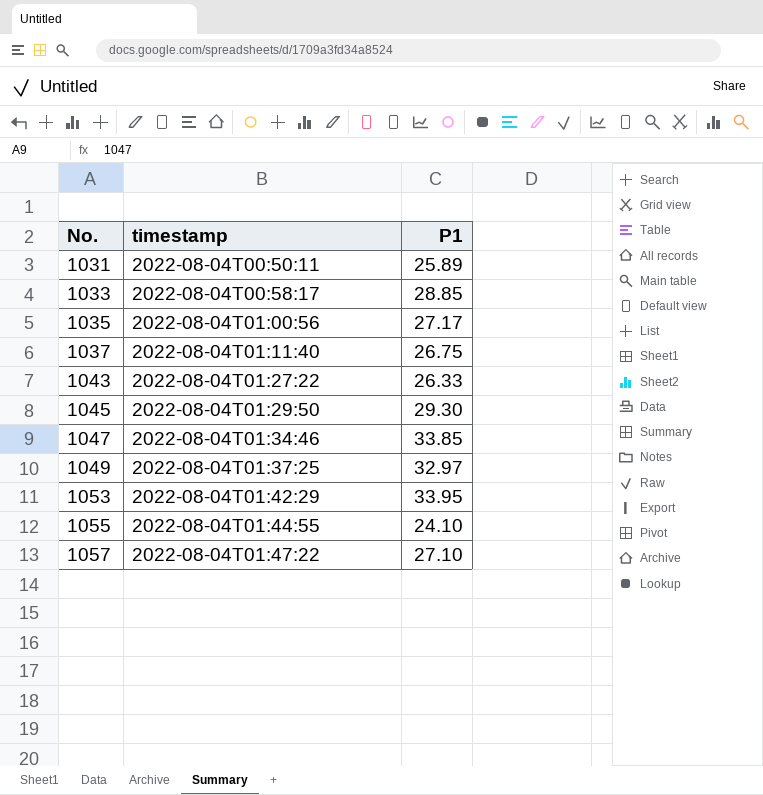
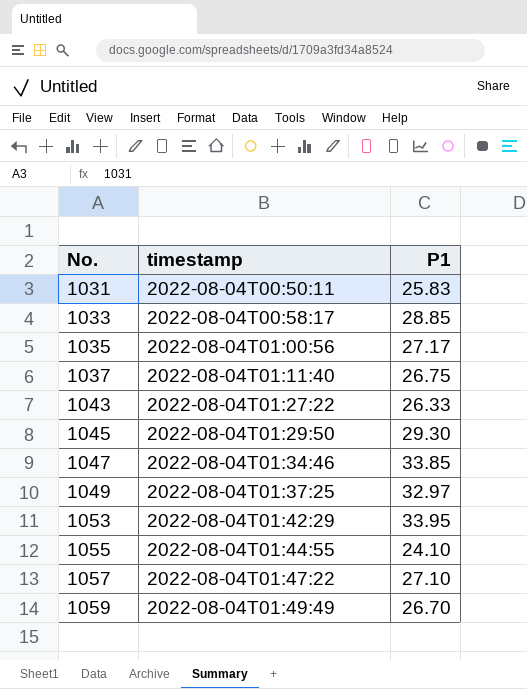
1031 | P1: 25.89 -> 25.83
row 1059: none -> 2022-08-04T01:49:49 | 26.70

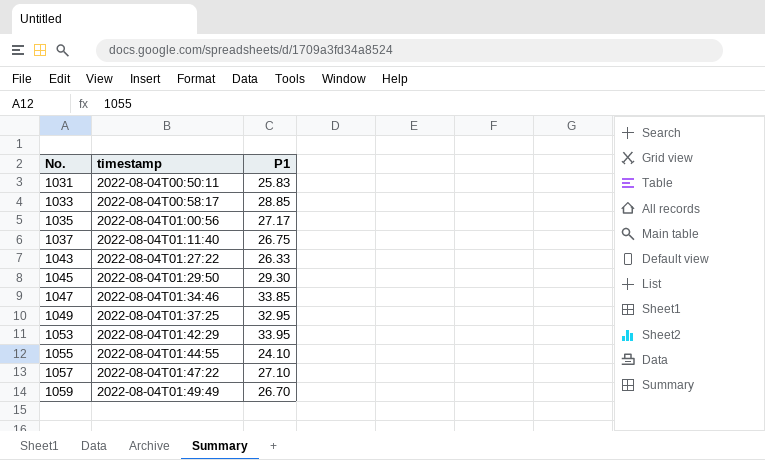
1049 | P1: 32.97 -> 32.95

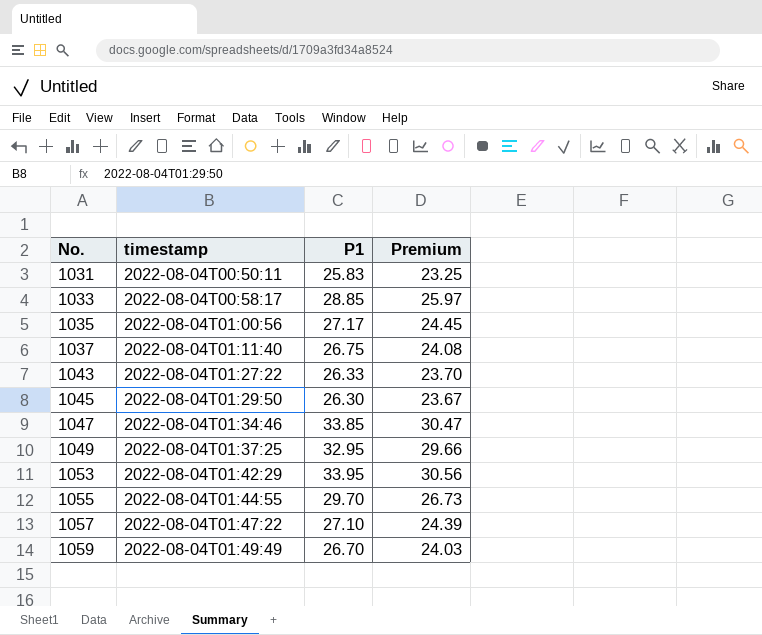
column Premium | formula: none -> [P1] * 0.9
1045 | P1: 29.30 -> 26.30
1055 | P1: 24.10 -> 29.70

